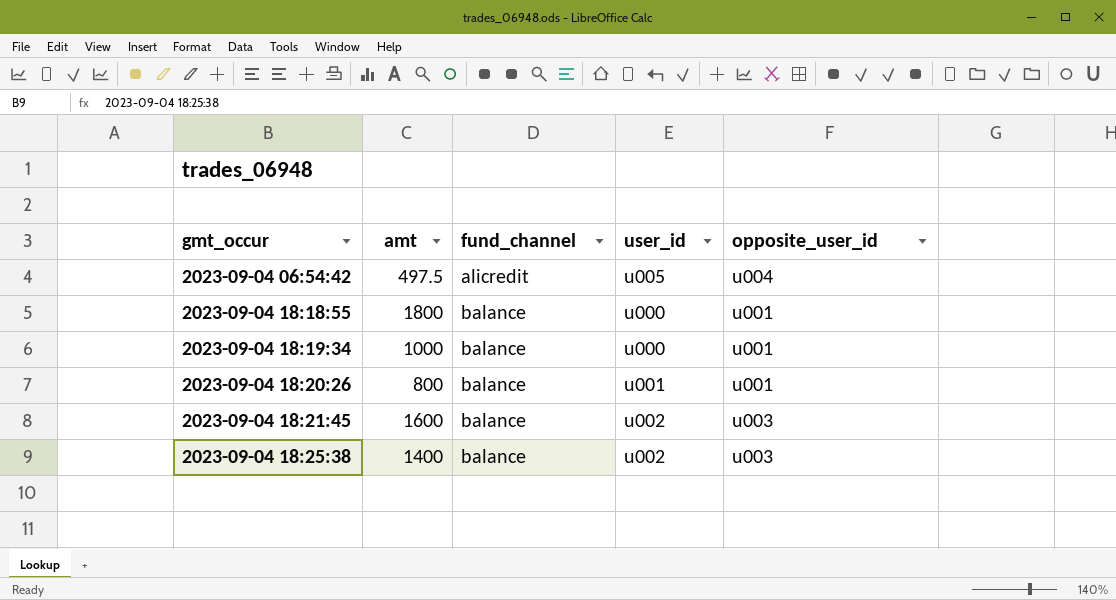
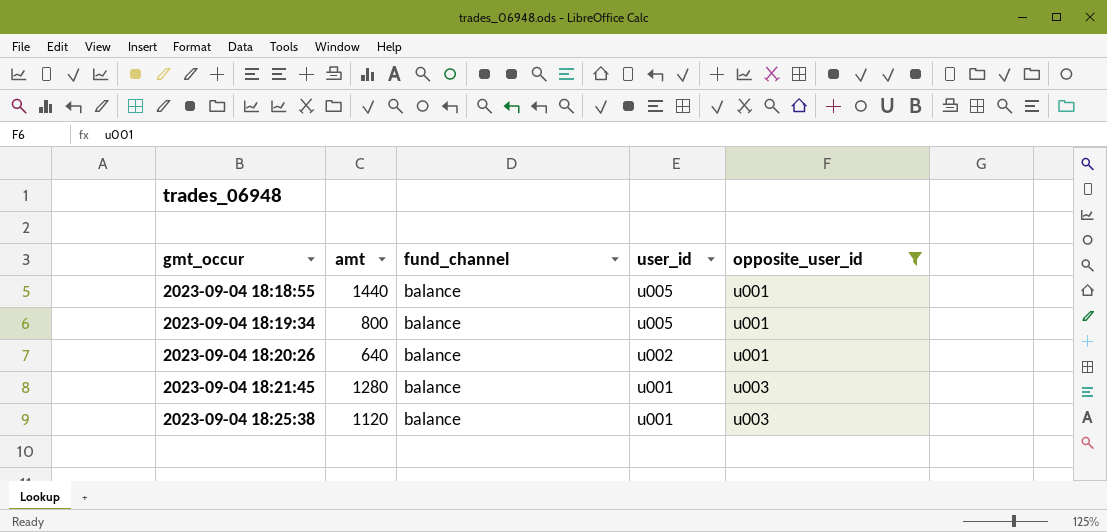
filter: none -> opposite_user_id != u004
2023-09-04 18:18:55 | amt: 1800 -> 1440
2023-09-04 18:18:55 | user_id: u000 -> u005
2023-09-04 18:19:34 | amt: 1000 -> 800
2023-09-04 18:19:34 | user_id: u000 -> u005
2023-09-04 18:20:26 | amt: 800 -> 640
2023-09-04 18:20:26 | user_id: u001 -> u002
2023-09-04 18:21:45 | amt: 1600 -> 1280
2023-09-04 18:21:45 | user_id: u002 -> u001
2023-09-04 18:25:38 | amt: 1400 -> 1120
2023-09-04 18:25:38 | user_id: u002 -> u001

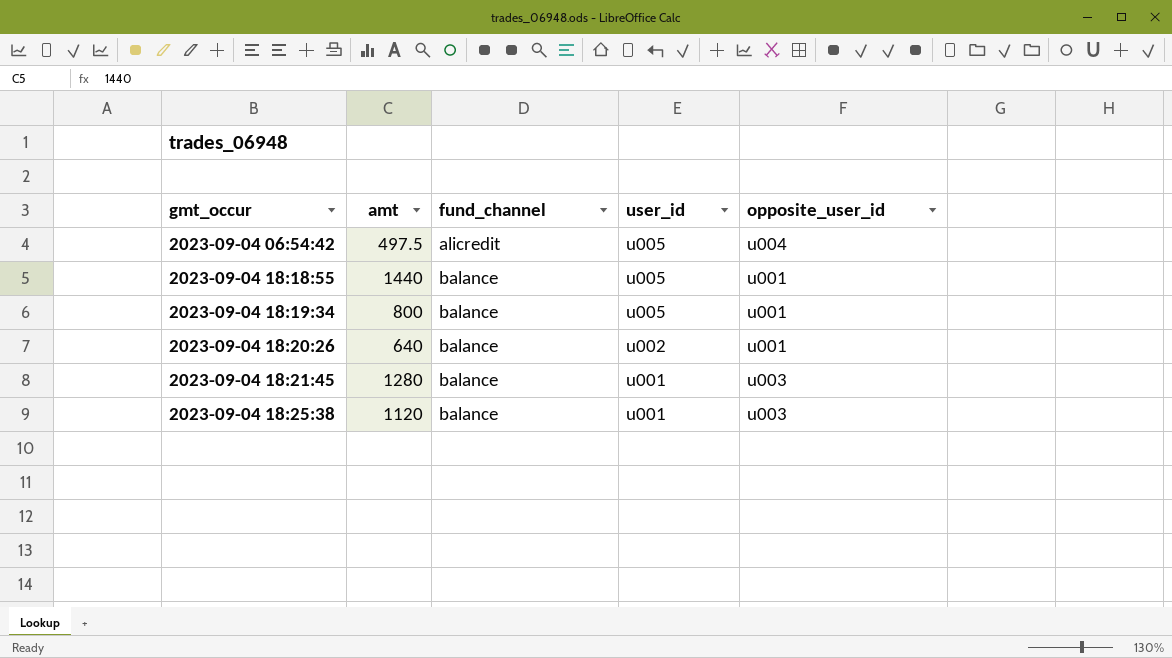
filter: opposite_user_id != u004 -> none

